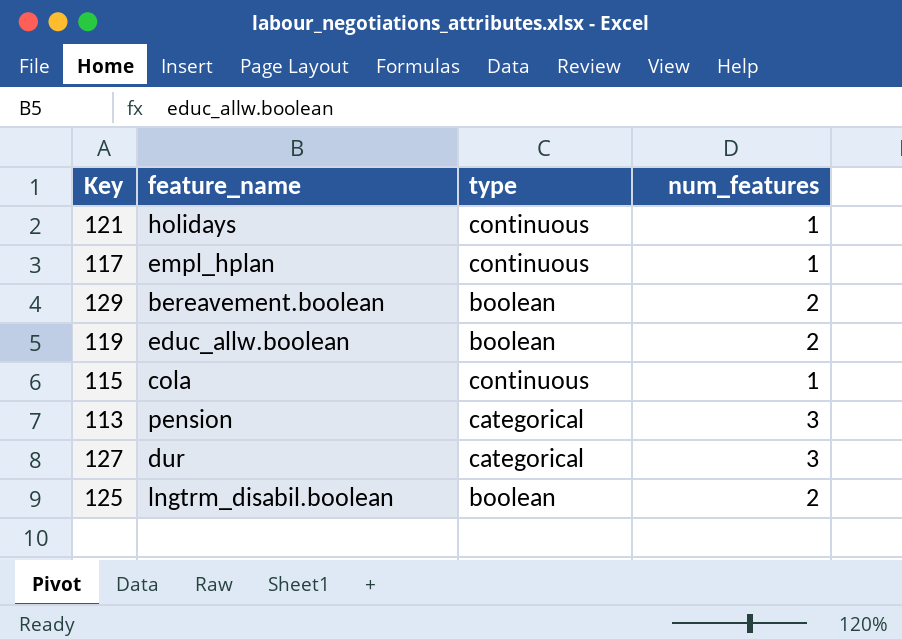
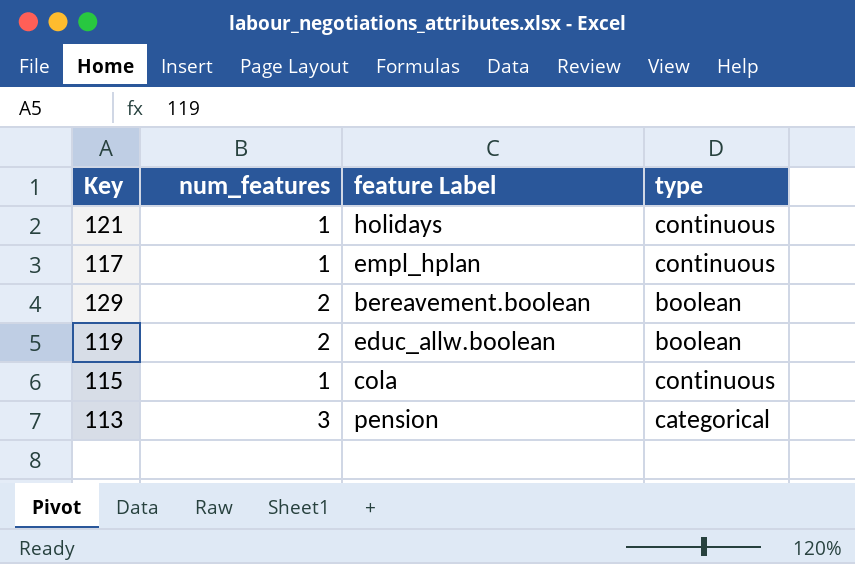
column num_features | position: 4 -> 2
column name: feature_name -> feature Label
row 127: dur | categorical | 3 -> none
row 125: lngtrm_disabil.boolean | boolean | 2 -> none

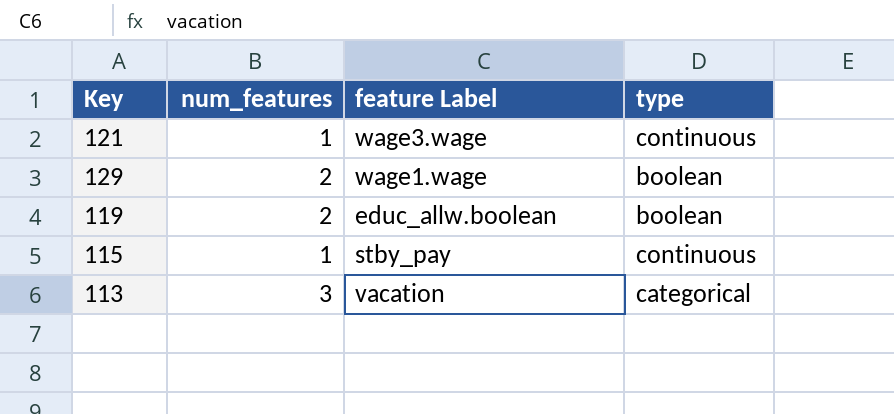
row 117: 1 | empl_hplan | continuous -> none
121 | feature Label: holidays -> wage3.wage
129 | feature Label: bereavement.boolean -> wage1.wage
115 | feature Label: cola -> stby_pay
113 | feature Label: pension -> vacation

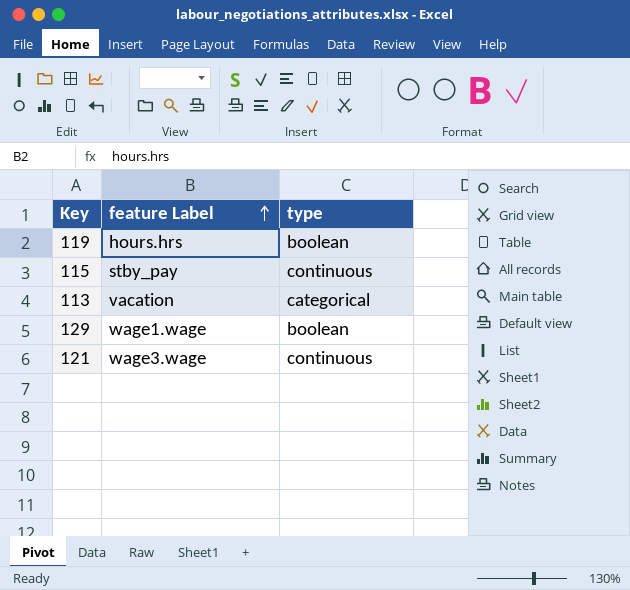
row order: none -> feature Label ascending
column num_features | position: 2 -> none
119 | feature Label: educ_allw.boolean -> hours.hrs

